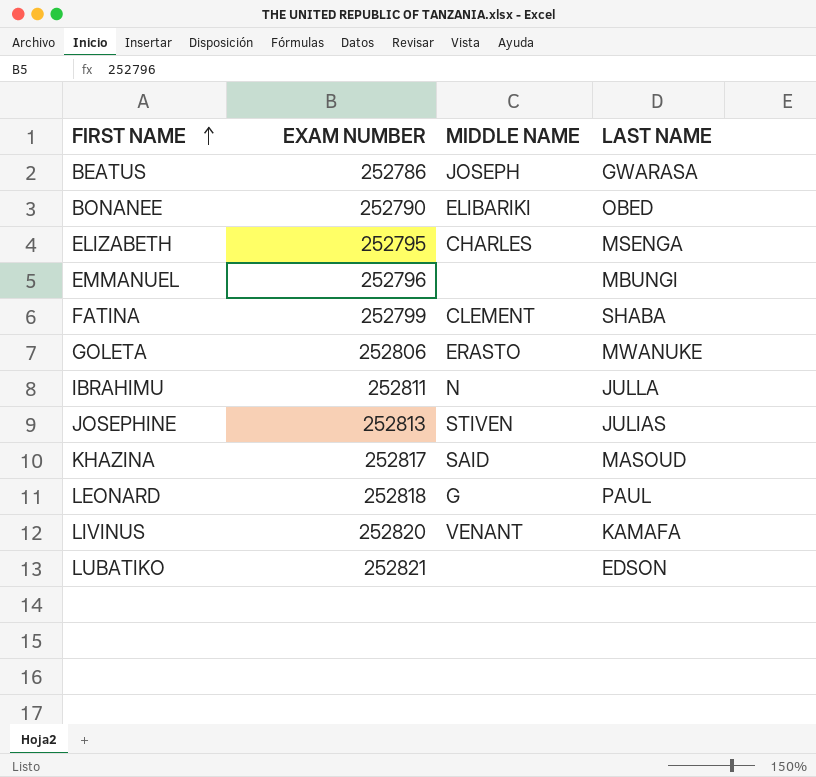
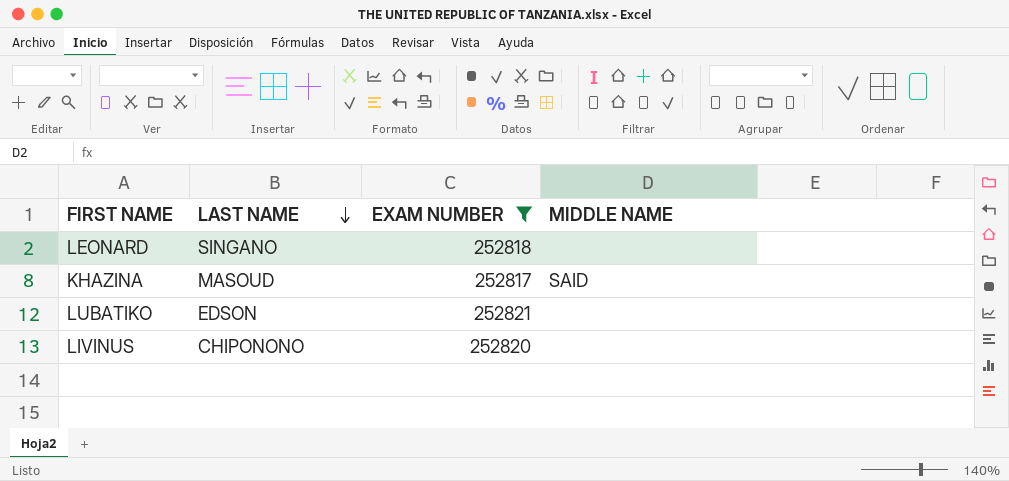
filter: none -> EXAM NUMBER >= 252817
row order: FIRST NAME ascending -> LAST NAME descending
column LAST NAME | position: 4 -> 2
LEONARD | LAST NAME: PAUL -> SINGANO
LEONARD | MIDDLE NAME: G -> none
LIVINUS | LAST NAME: KAMAFA -> CHIPONONO
LIVINUS | MIDDLE NAME: VENANT -> none

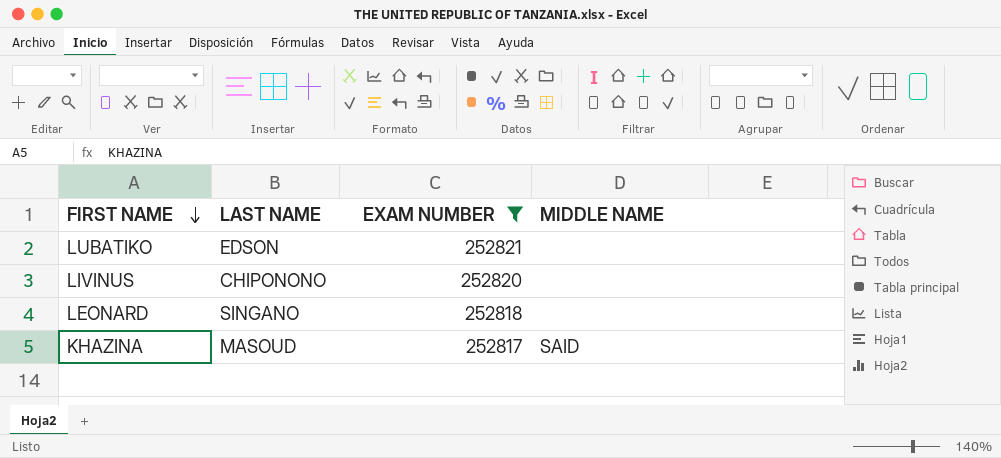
row order: LAST NAME descending -> FIRST NAME descending

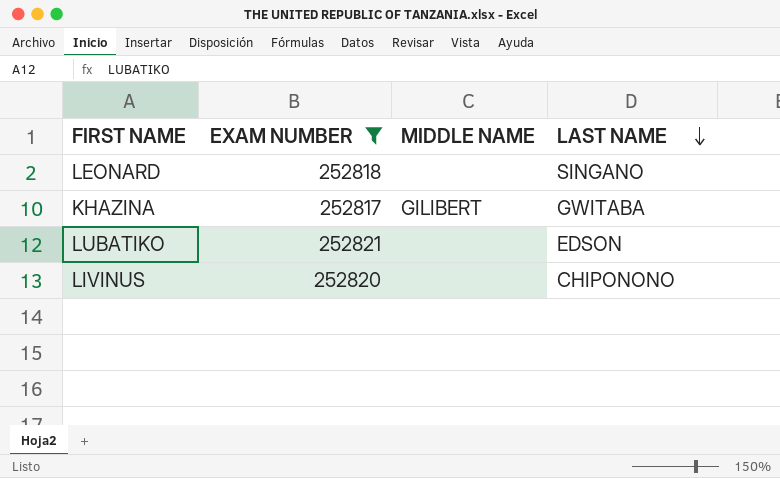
row order: FIRST NAME descending -> LAST NAME descending
column LAST NAME | position: 2 -> 4
KHAZINA | MIDDLE NAME: SAID -> GILIBERT
KHAZINA | LAST NAME: MASOUD -> GWITABA

